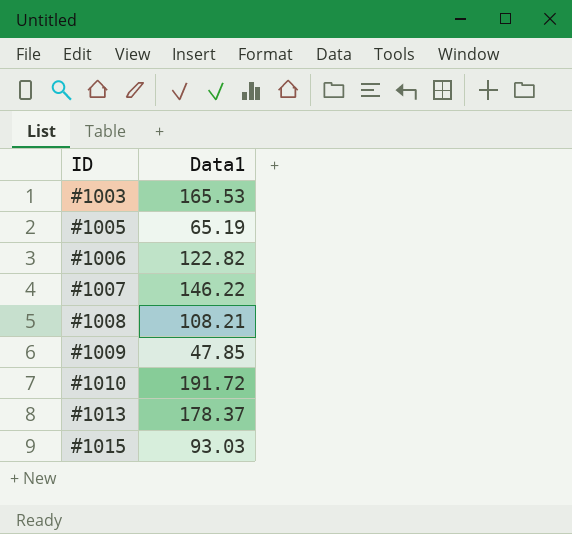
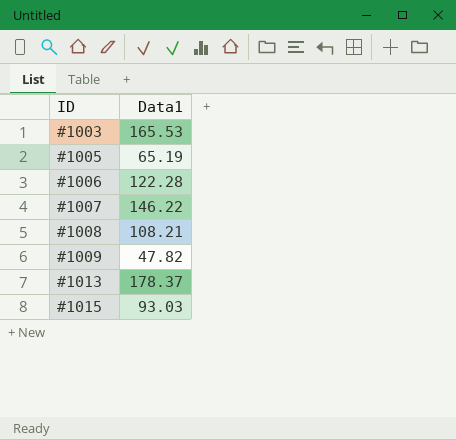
row #1010: 191.72 -> none
#1006 | Data1: 122.82 -> 122.28
#1009 | Data1: 47.85 -> 47.82

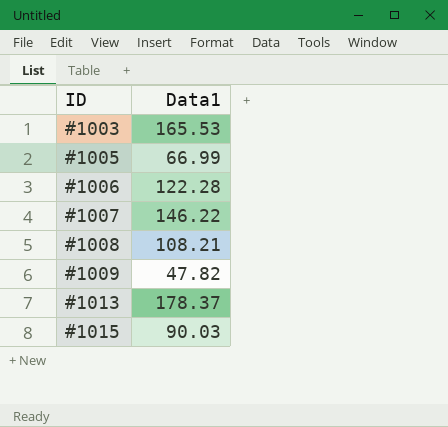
#1005 | Data1: 65.19 -> 66.99
#1015 | Data1: 93.03 -> 90.03

